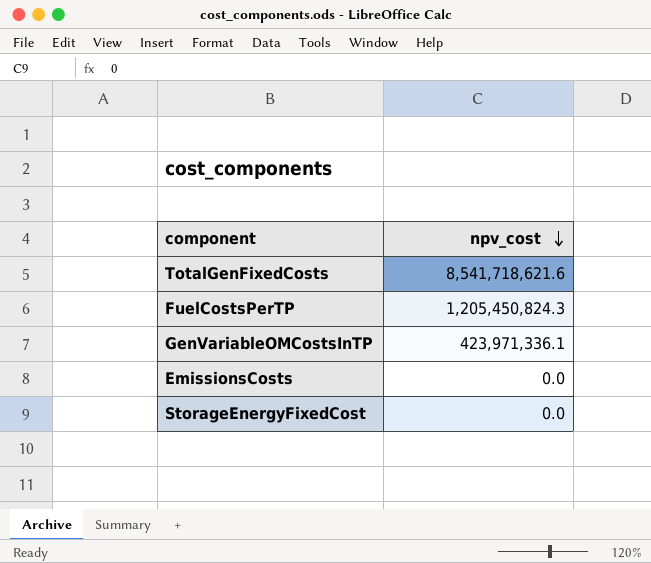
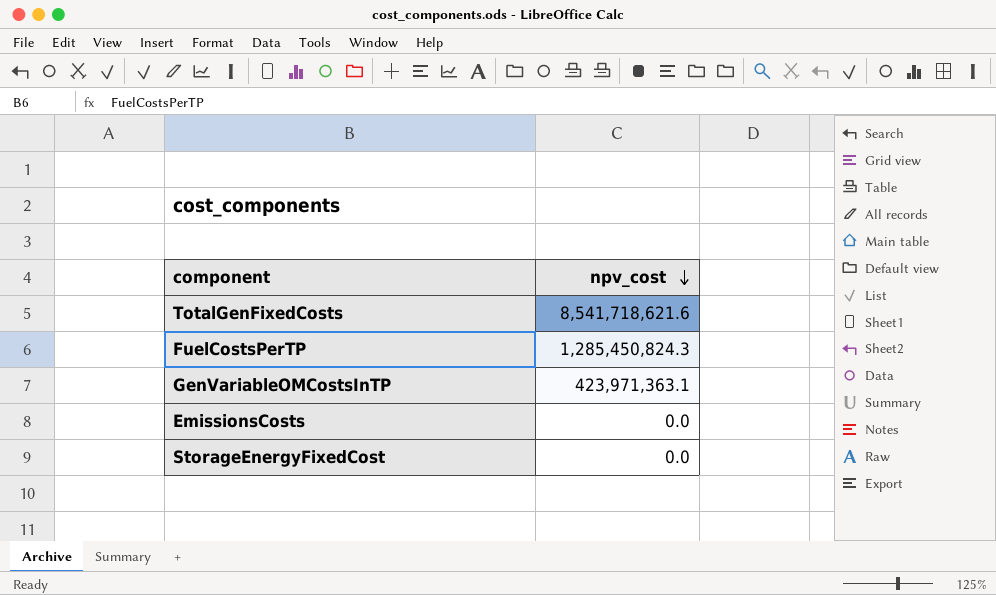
FuelCostsPerTP | npv_cost: 1,205,450,824.3 -> 1,285,450,824.3
GenVariableOMCostsInTP | npv_cost: 423,971,336.1 -> 423,971,363.1

